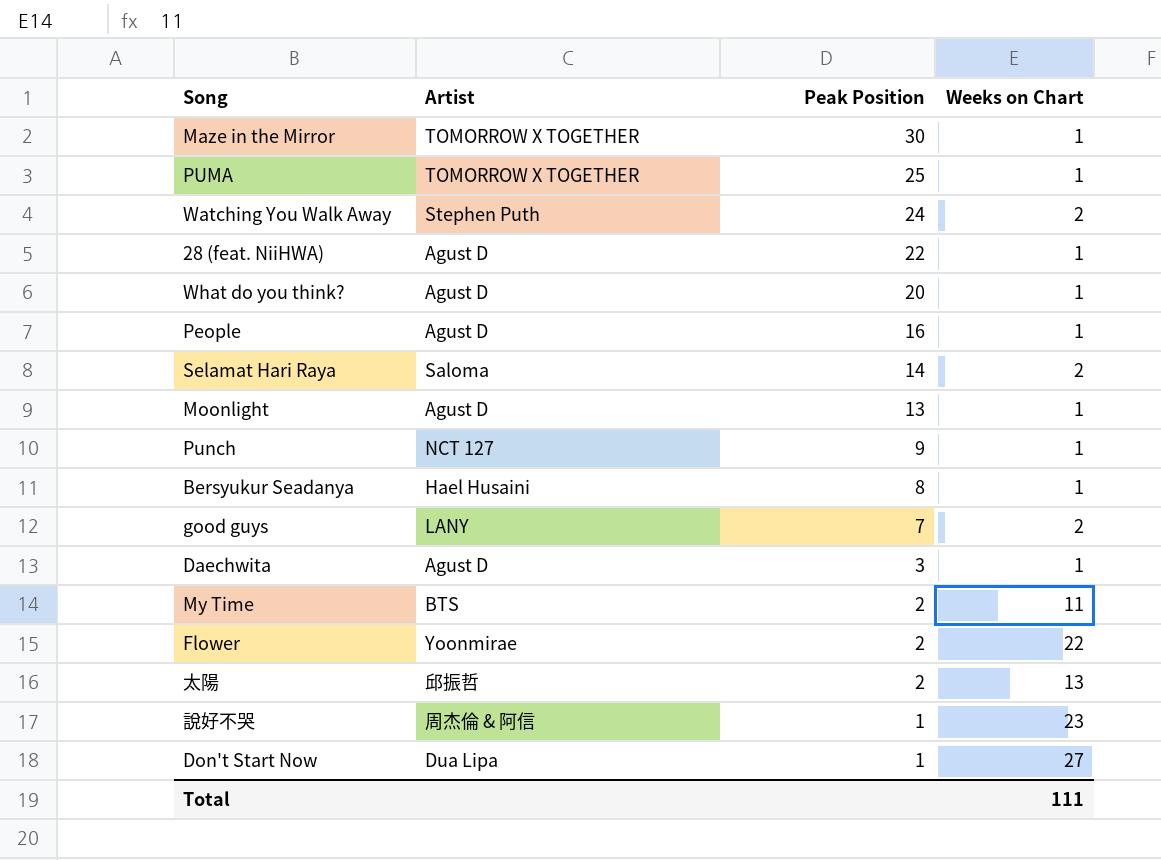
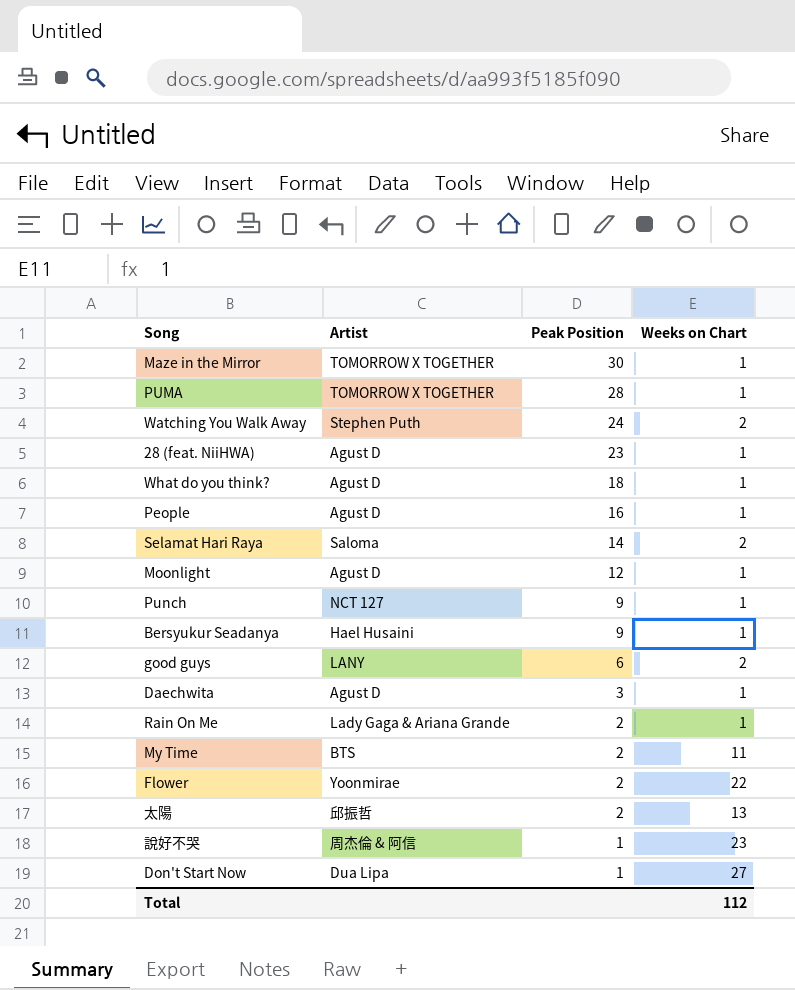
PUMA | Peak Position: 25 -> 28
28 (feat. NiiHWA) | Peak Position: 22 -> 23
What do you think? | Peak Position: 20 -> 18
Moonlight | Peak Position: 13 -> 12
Bersyukur Seadanya | Peak Position: 8 -> 9
good guys | Peak Position: 7 -> 6
row Rain On Me: none -> Lady Gaga & Ariana Grande | 2 | 1
Total | Weeks on Chart: 111 -> 112

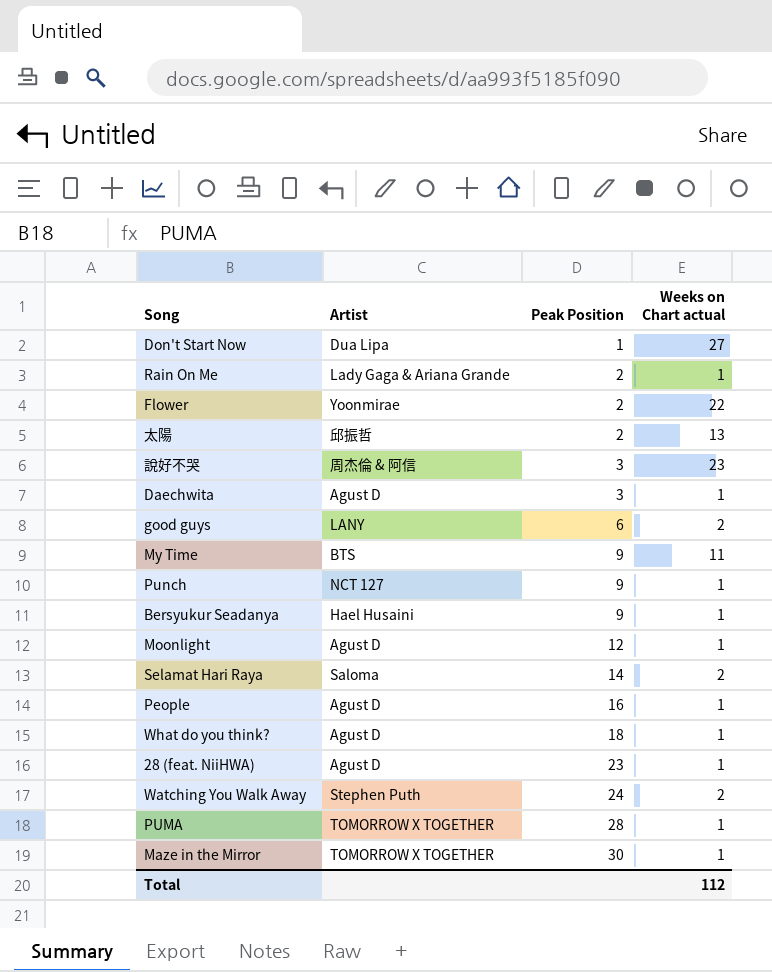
row order: Peak Position descending -> Peak Position ascending
column name: Weeks on Chart -> Weeks on Chart actual
說好不哭 | Peak Position: 1 -> 3
My Time | Peak Position: 2 -> 9

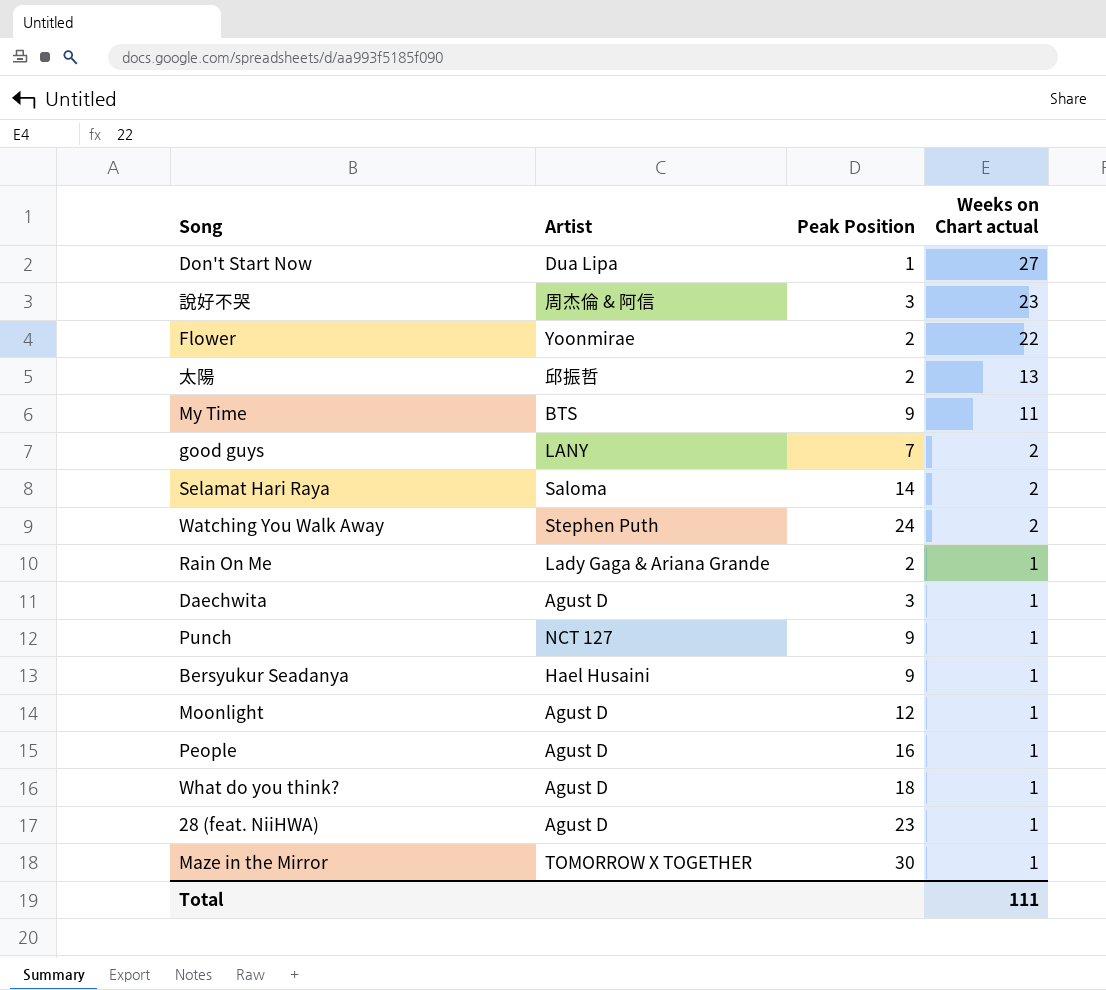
row order: Peak Position ascending -> Weeks on Chart actual descending
row PUMA: TOMORROW X TOGETHER | 28 | 1 -> none
good guys | Peak Position: 6 -> 7
Total | Weeks on Chart actual: 112 -> 111

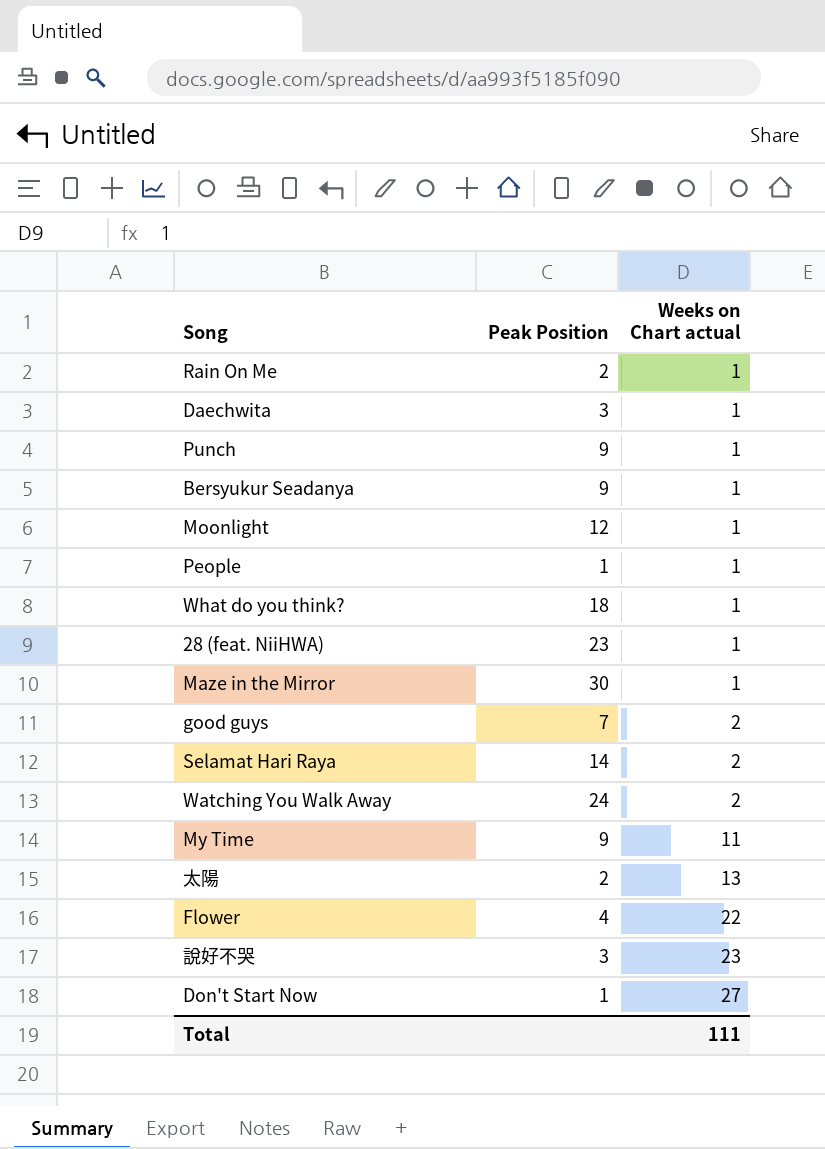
row order: Weeks on Chart actual descending -> Weeks on Chart actual ascending
column Artist | position: 2 -> none
People | Peak Position: 16 -> 1
Flower | Peak Position: 2 -> 4

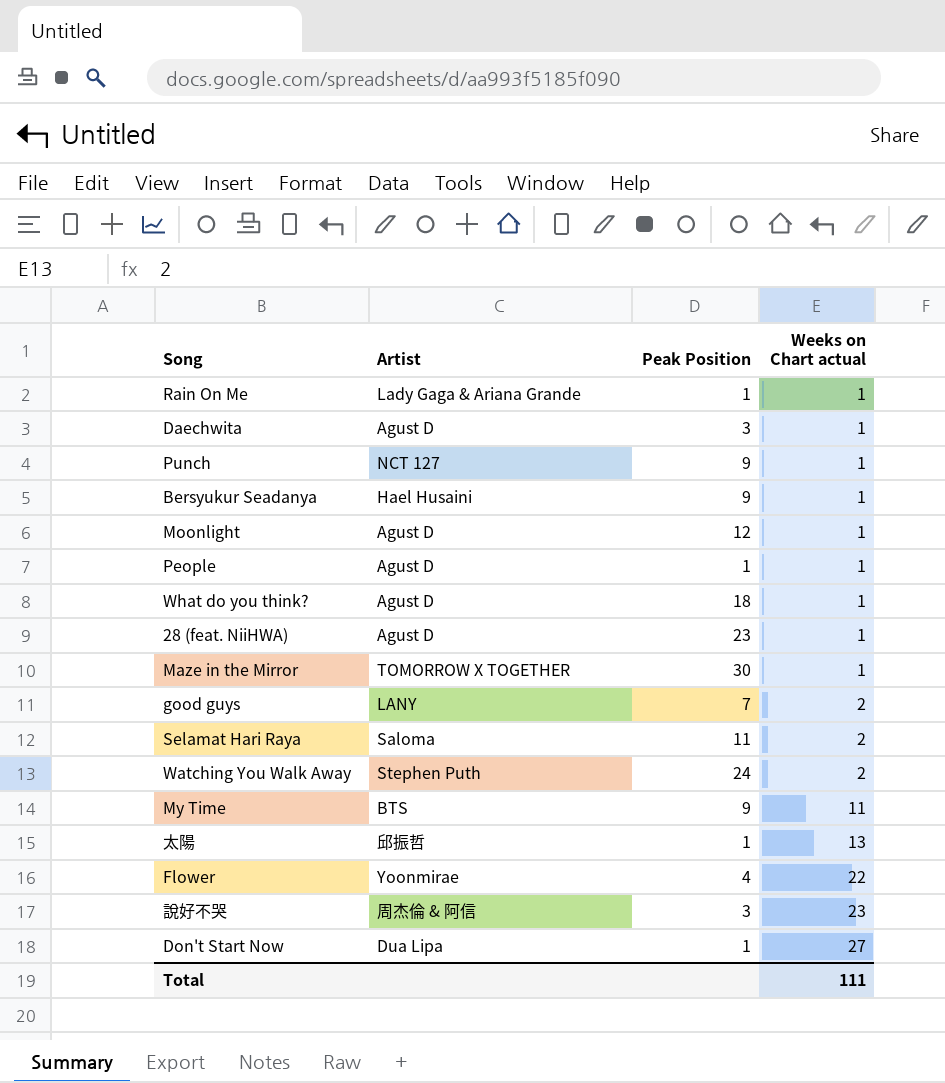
column Artist | position: none -> 2
Rain On Me | Peak Position: 2 -> 1
Selamat Hari Raya | Peak Position: 14 -> 11
太陽 | Peak Position: 2 -> 1

